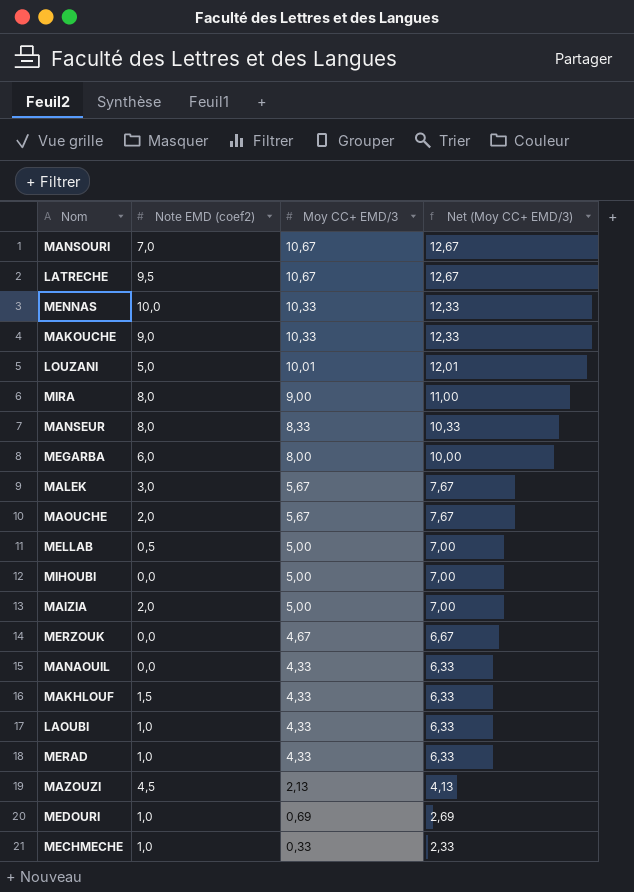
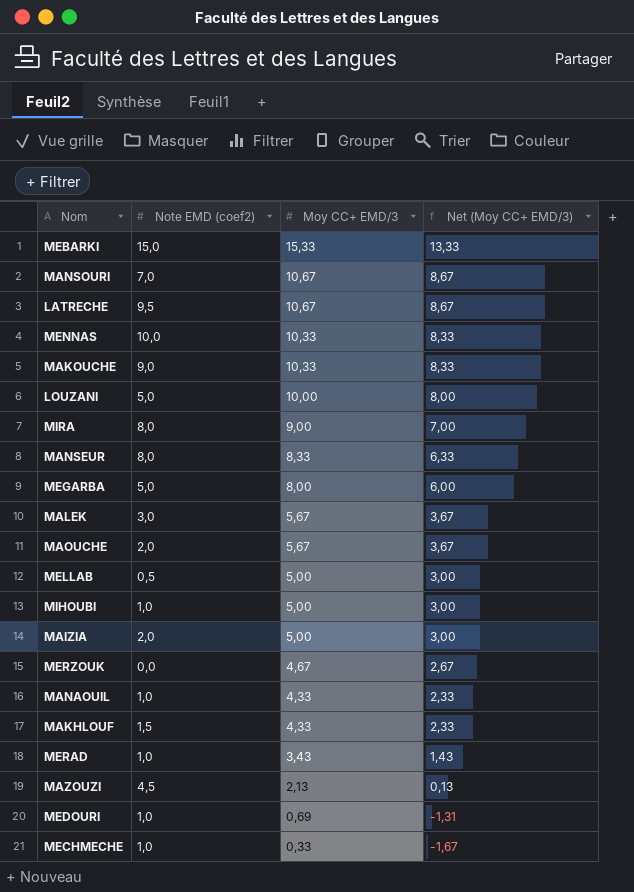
column Net (Moy CC+ EMD/3) | formula: [Moy CC+ EMD/3] + 2 -> [Moy CC+ EMD/3] - 2
row LAOUBI: 1,0 | 4,33 | 6,33 -> none
row MEBARKI: none -> 15,0 | 15,33 | 13,33
LOUZANI | Moy CC+ EMD/3: 10,01 -> 10,00
MEGARBA | Note EMD (coef2): 6,0 -> 5,0
MIHOUBI | Note EMD (coef2): 0,0 -> 1,0
MANAOUIL | Note EMD (coef2): 0,0 -> 1,0
MERAD | Moy CC+ EMD/3: 4,33 -> 3,43

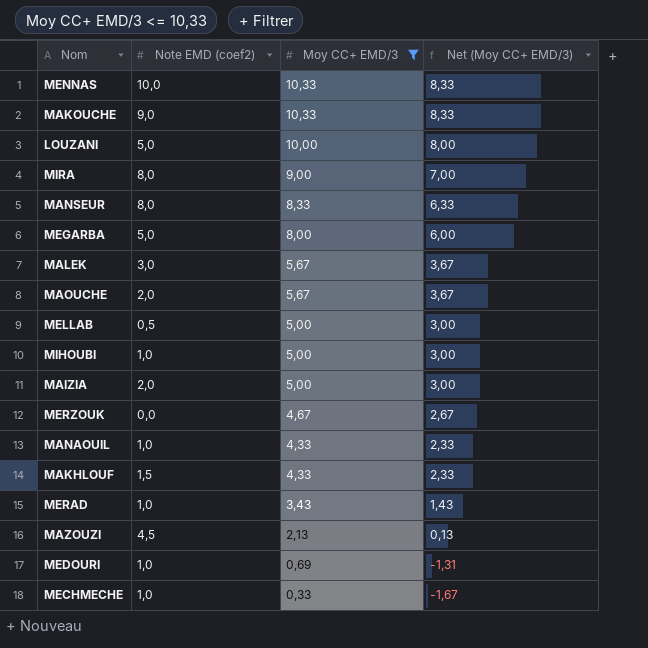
filter: none -> Moy CC+ EMD/3 <= 10,33

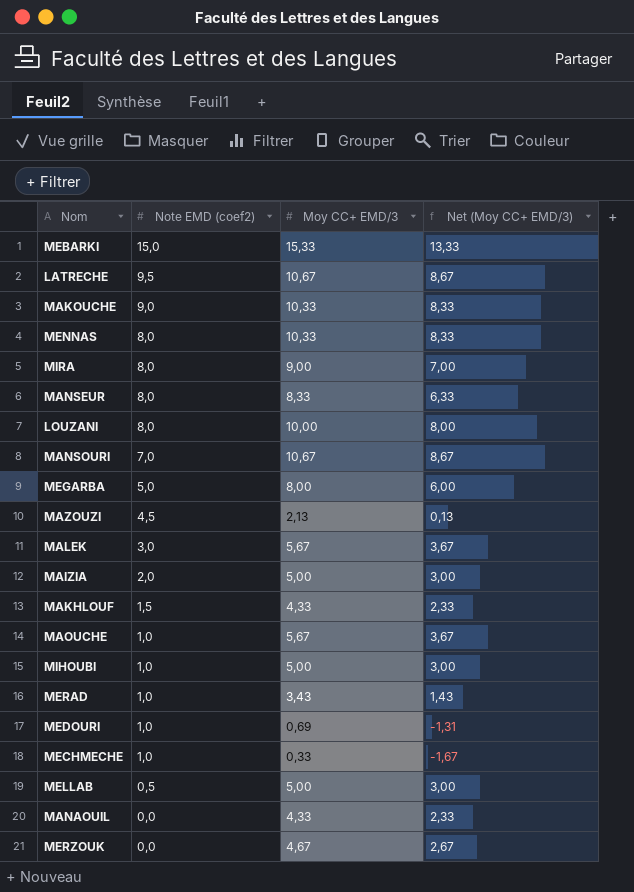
filter: Moy CC+ EMD/3 <= 10,33 -> none
row order: Moy CC+ EMD/3 descending -> Note EMD (coef2) descending
MENNAS | Note EMD (coef2): 10,0 -> 8,0
LOUZANI | Note EMD (coef2): 5,0 -> 8,0
MAOUCHE | Note EMD (coef2): 2,0 -> 1,0
MANAOUIL | Note EMD (coef2): 1,0 -> 0,0

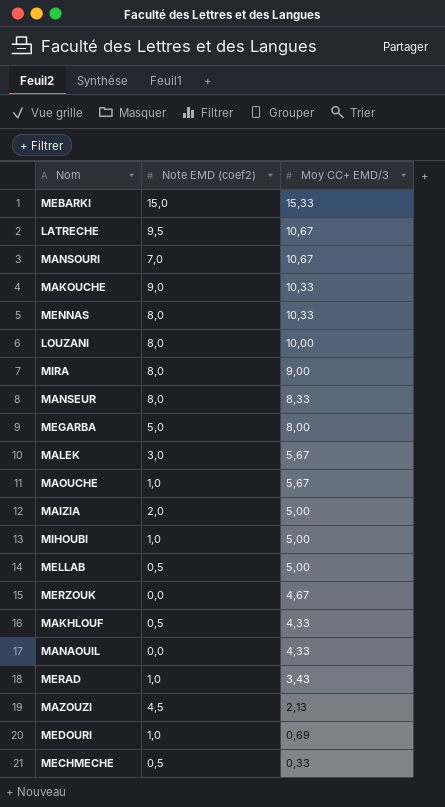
row order: Note EMD (coef2) descending -> Moy CC+ EMD/3 descending
column Net (Moy CC+ EMD/3) | formula: [Moy CC+ EMD/3] - 2 -> none
MAKHLOUF | Note EMD (coef2): 1,5 -> 0,5
MECHMECHE | Note EMD (coef2): 1,0 -> 0,5

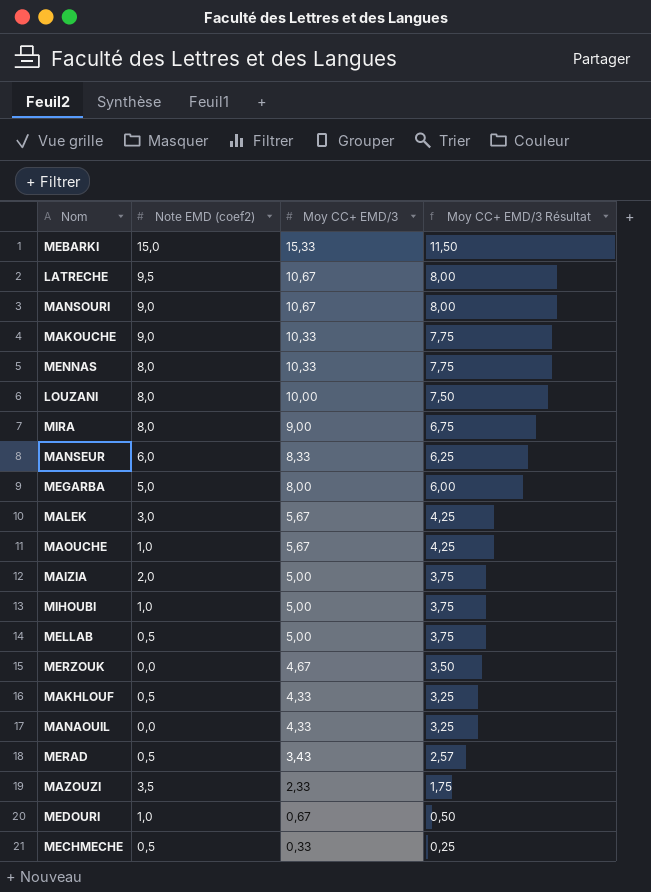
column Moy CC+ EMD/3 Résultat | formula: none -> [Moy CC+ EMD/3] * 0,75
MANSOURI | Note EMD (coef2): 7,0 -> 9,0
MANSEUR | Note EMD (coef2): 8,0 -> 6,0
MERAD | Note EMD (coef2): 1,0 -> 0,5
MAZOUZI | Note EMD (coef2): 4,5 -> 3,5
MAZOUZI | Moy CC+ EMD/3: 2,13 -> 2,33
MEDOURI | Moy CC+ EMD/3: 0,69 -> 0,67

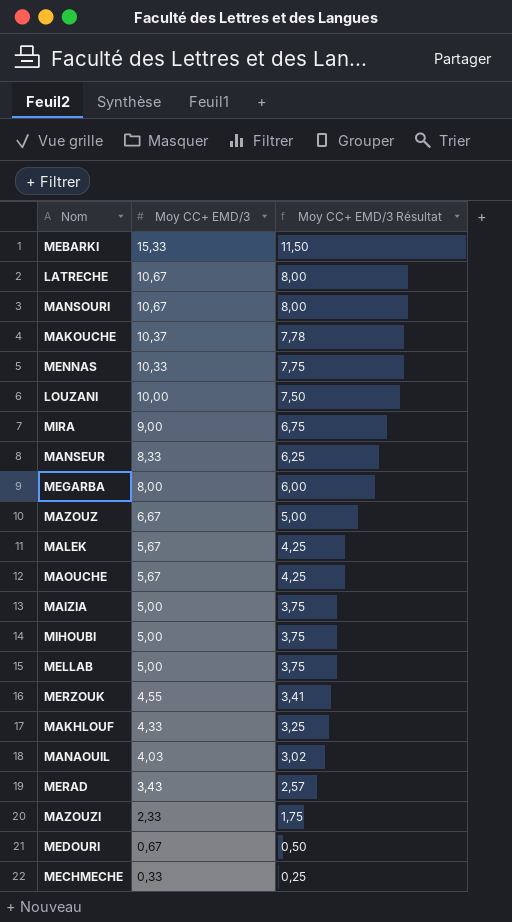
column Note EMD (coef2) | position: 2 -> none
MAKOUCHE | Moy CC+ EMD/3: 10,33 -> 10,37
MAKOUCHE | Moy CC+ EMD/3 Résultat: 7,75 -> 7,78
row MAZOUZ: none -> 6,67 | 5,00
MERZOUK | Moy CC+ EMD/3: 4,67 -> 4,55
MERZOUK | Moy CC+ EMD/3 Résultat: 3,50 -> 3,41
MANAOUIL | Moy CC+ EMD/3: 4,33 -> 4,03
MANAOUIL | Moy CC+ EMD/3 Résultat: 3,25 -> 3,02

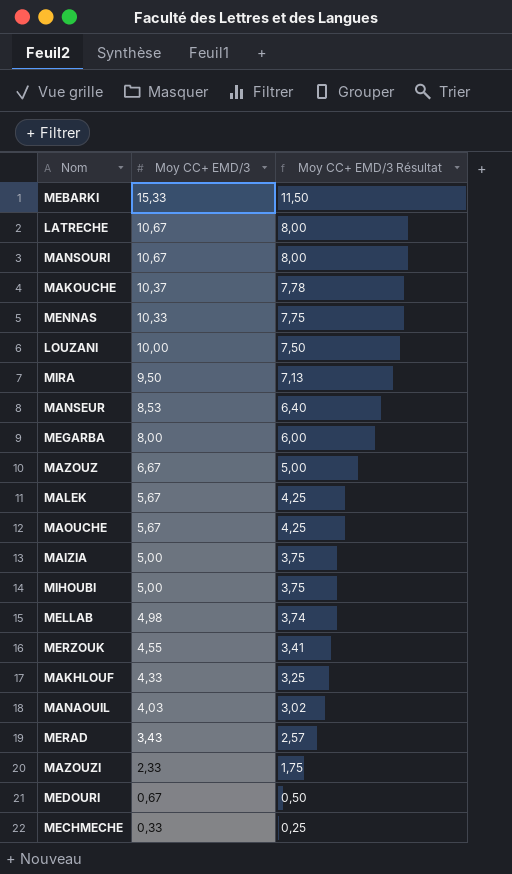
MIRA | Moy CC+ EMD/3: 9,00 -> 9,50
MIRA | Moy CC+ EMD/3 Résultat: 6,75 -> 7,13
MANSEUR | Moy CC+ EMD/3: 8,33 -> 8,53
MANSEUR | Moy CC+ EMD/3 Résultat: 6,25 -> 6,40
MELLAB | Moy CC+ EMD/3: 5,00 -> 4,98
MELLAB | Moy CC+ EMD/3 Résultat: 3,75 -> 3,74

